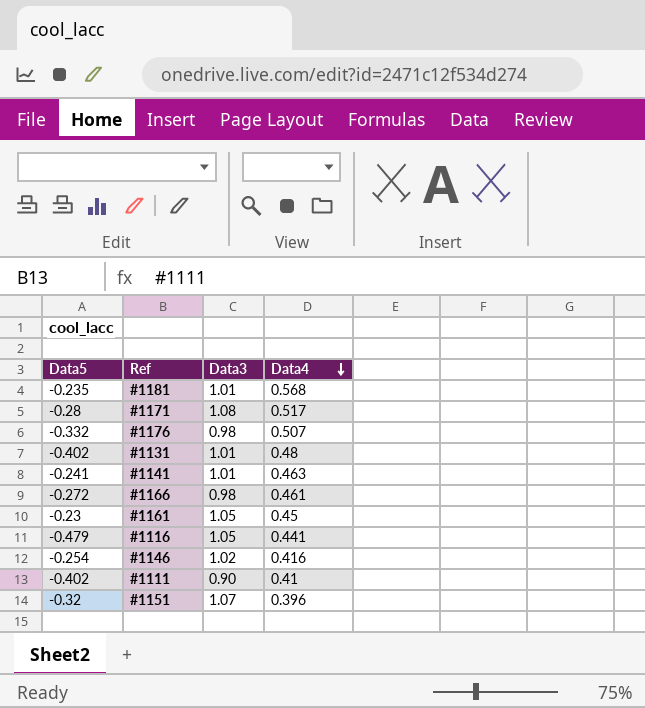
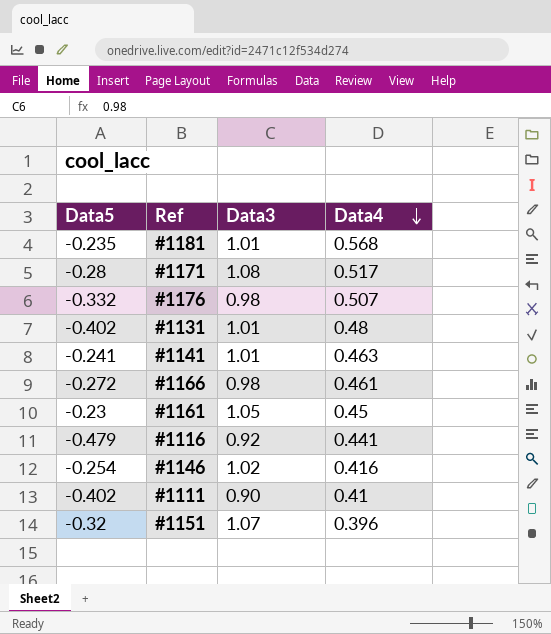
#1116 | Data3: 1.05 -> 0.92

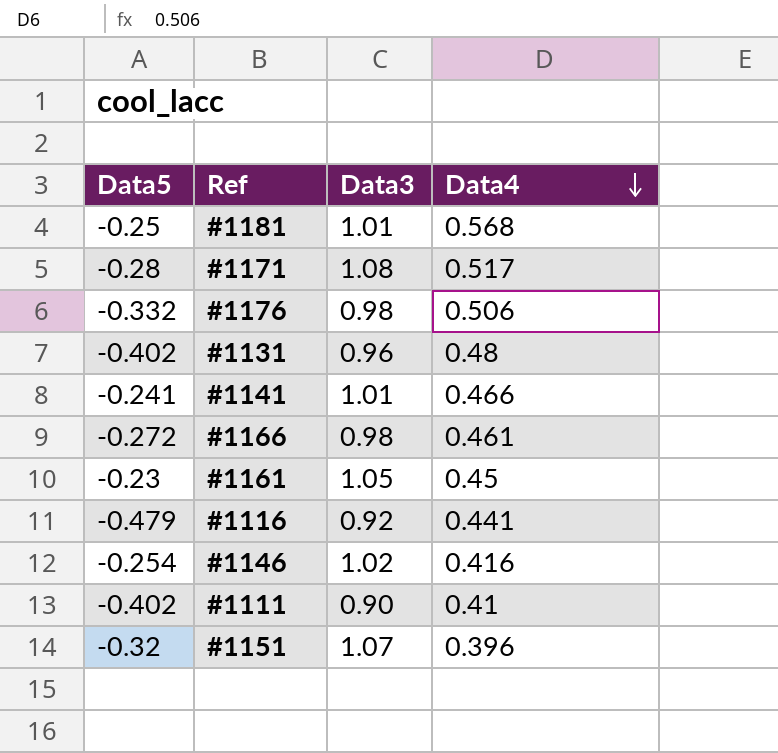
#1181 | Data5: -0.235 -> -0.25
#1176 | Data4: 0.507 -> 0.506
#1131 | Data3: 1.01 -> 0.96
#1141 | Data4: 0.463 -> 0.466

